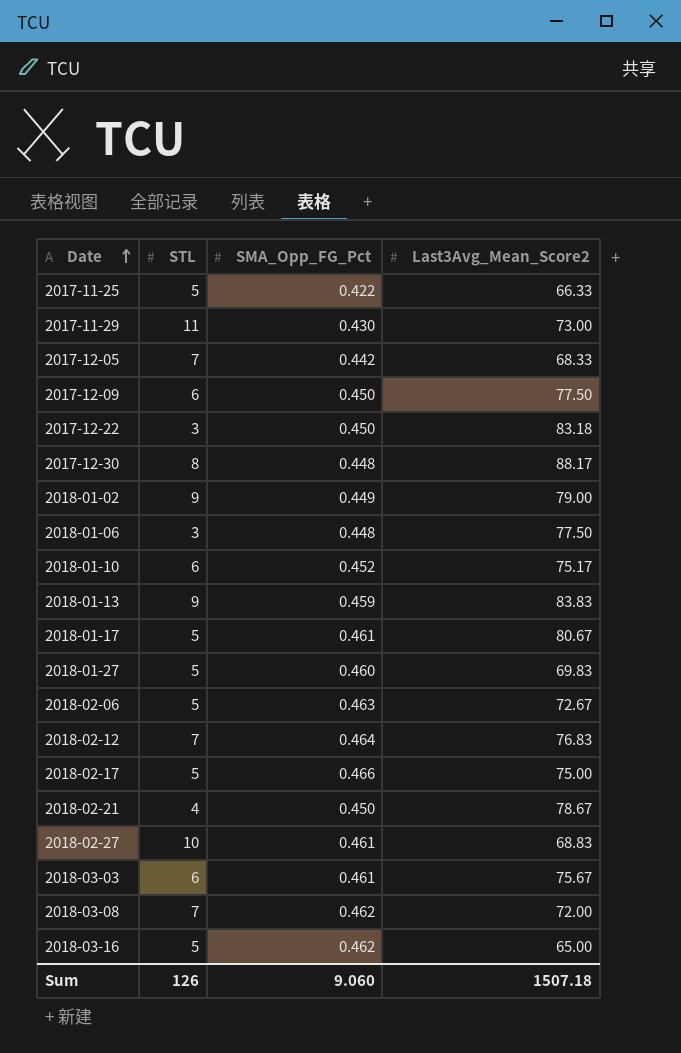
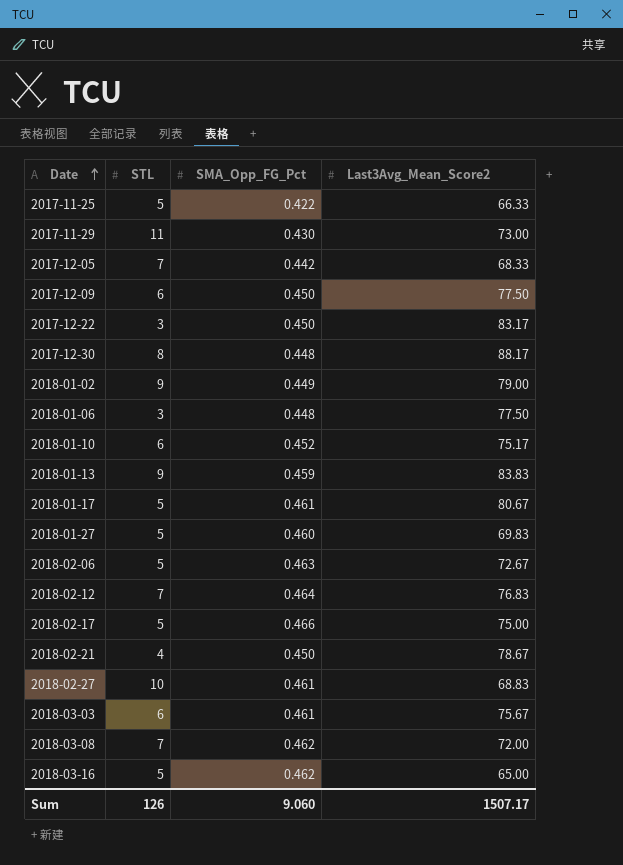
2017-12-22 | Last3Avg_Mean_Score2: 83.18 -> 83.17
Sum | Last3Avg_Mean_Score2: 1507.18 -> 1507.17

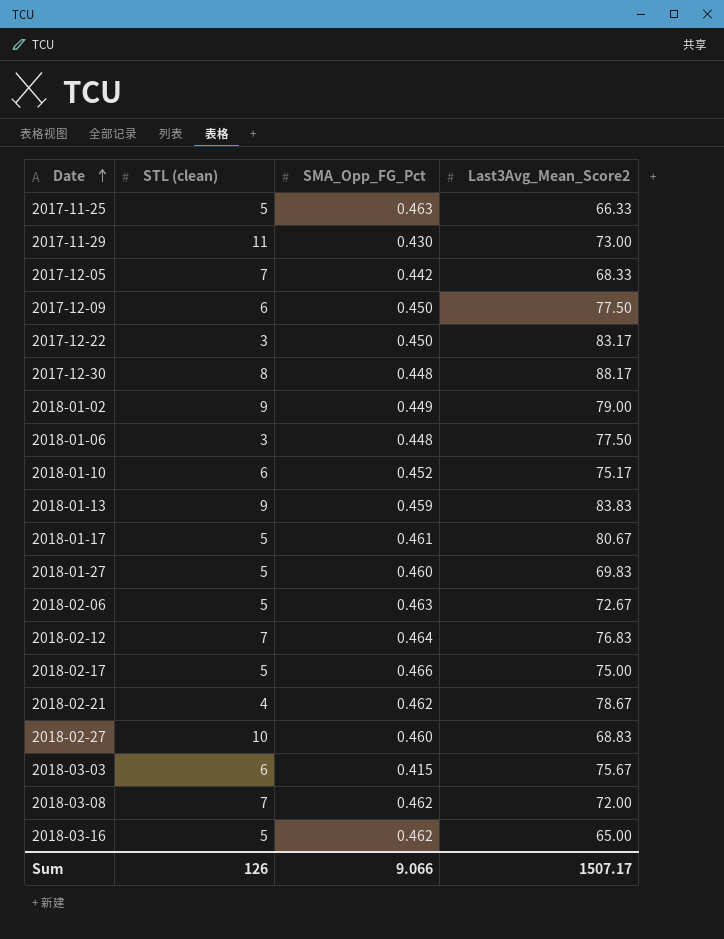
column name: STL -> STL (clean)
2017-11-25 | SMA_Opp_FG_Pct: 0.422 -> 0.463
2018-02-21 | SMA_Opp_FG_Pct: 0.450 -> 0.462
2018-02-27 | SMA_Opp_FG_Pct: 0.461 -> 0.460
2018-03-03 | SMA_Opp_FG_Pct: 0.461 -> 0.415
Sum | SMA_Opp_FG_Pct: 9.060 -> 9.066

